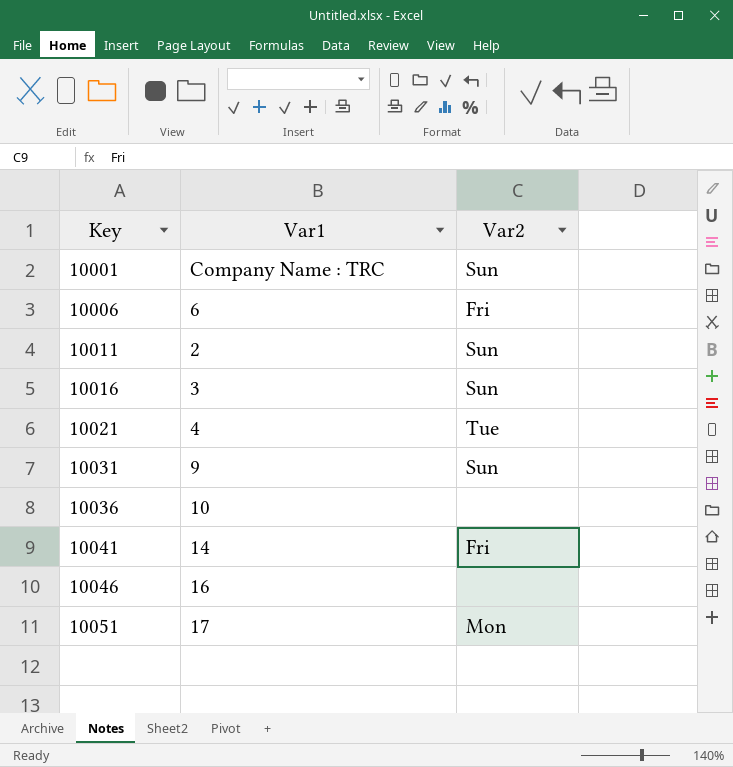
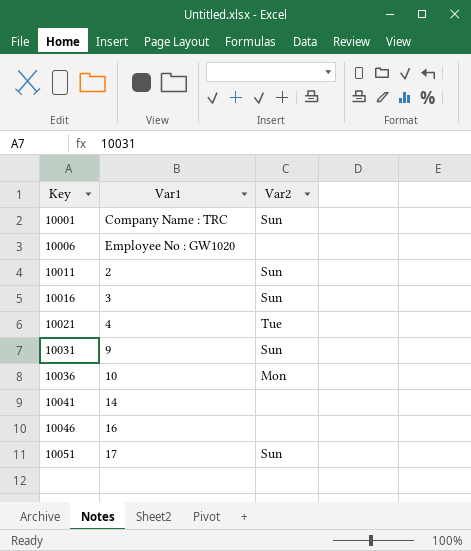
10006 | Var1: 6 -> Employee No : GW1020
10006 | Var2: Fri -> none
10036 | Var2: none -> Mon
10041 | Var2: Fri -> none
10051 | Var2: Mon -> Sun

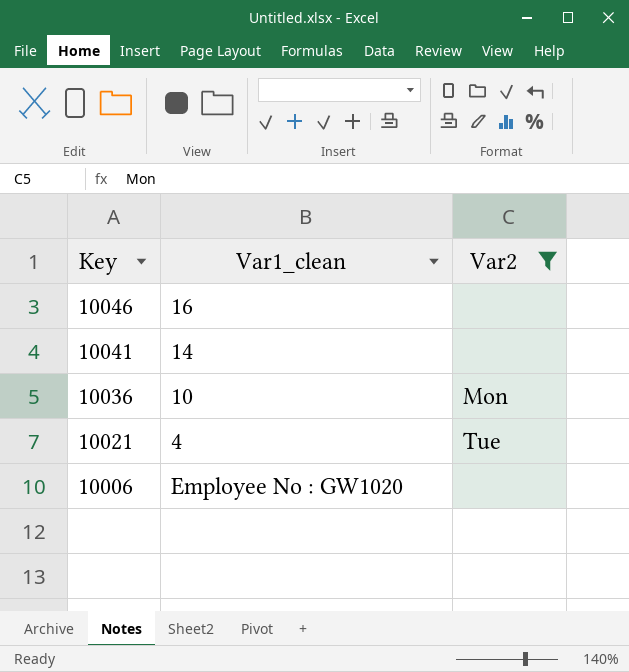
filter: none -> Var2 != Sun
row order: Key ascending -> Key descending
column name: Var1 -> Var1_clean

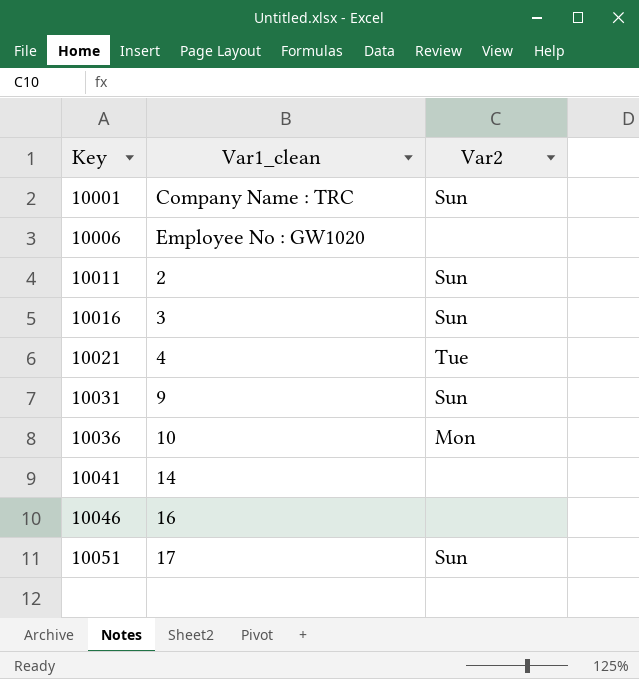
filter: Var2 != Sun -> none
row order: Key descending -> Key ascending

